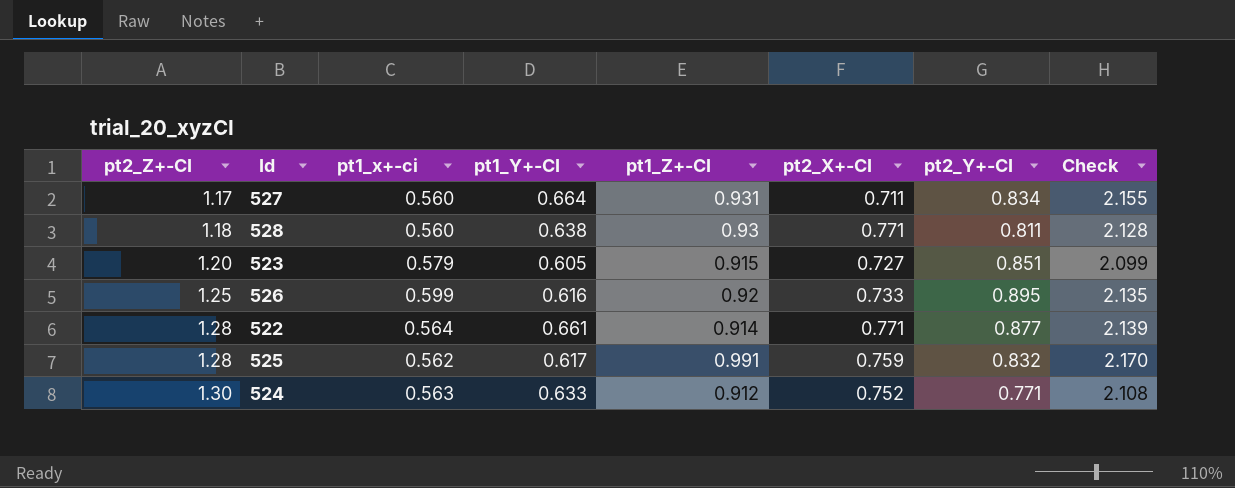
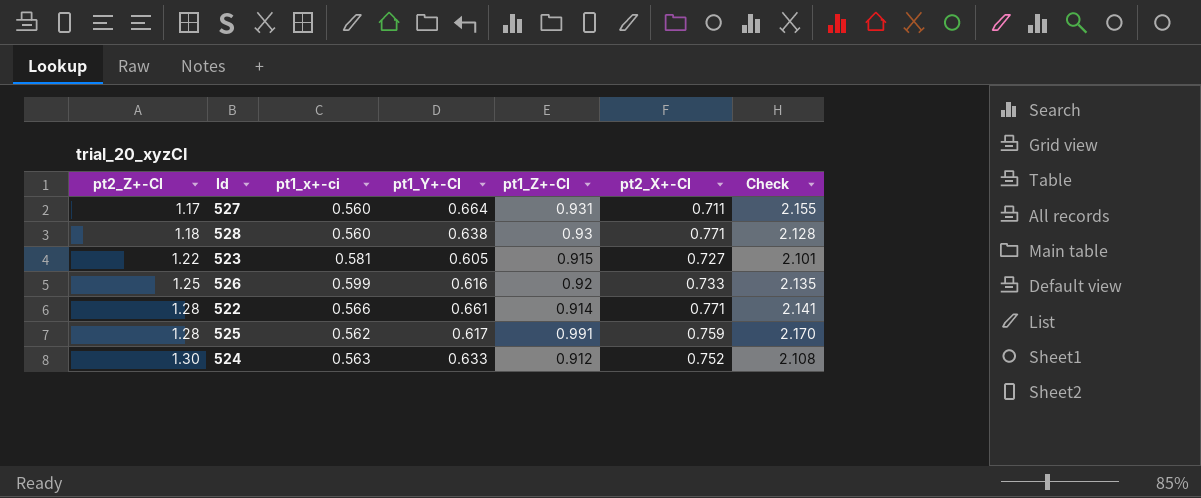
column pt2_Y+-CI | position: 7 -> none
523 | pt2_Z+-CI: 1.20 -> 1.22
523 | pt1_x+-ci: 0.579 -> 0.581
523 | Check: 2.099 -> 2.101
522 | pt1_x+-ci: 0.564 -> 0.566
522 | Check: 2.139 -> 2.141

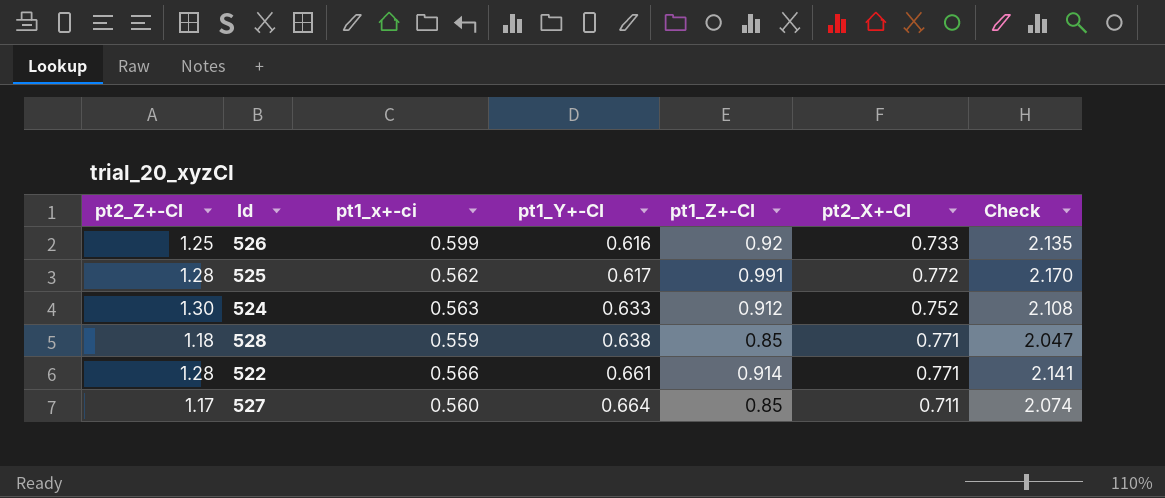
row order: pt2_Z+-CI ascending -> pt1_Y+-CI ascending
row 523: 1.22 | 0.581 | 0.605 | 0.915 | 0.727 | 2.101 -> none
525 | pt2_X+-CI: 0.759 -> 0.772
528 | pt1_x+-ci: 0.560 -> 0.559
528 | pt1_Z+-CI: 0.93 -> 0.85
528 | Check: 2.128 -> 2.047
527 | pt1_Z+-CI: 0.931 -> 0.85
527 | Check: 2.155 -> 2.074

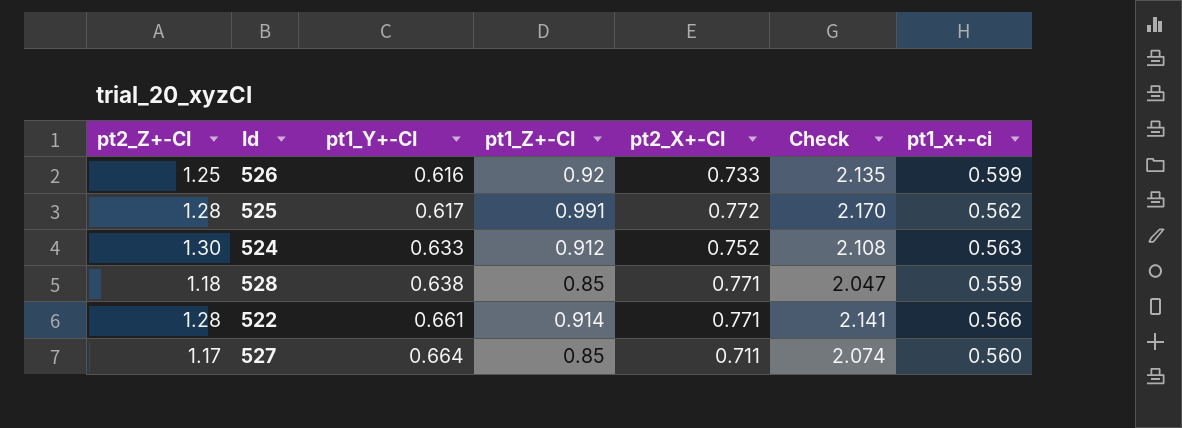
column pt1_x+-ci | position: 3 -> 7

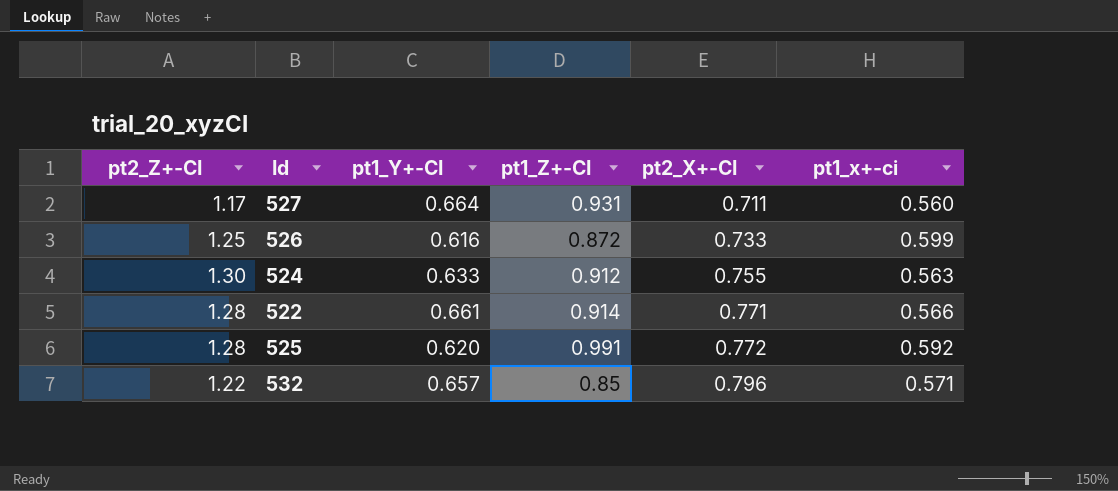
row order: pt1_Y+-CI ascending -> pt2_X+-CI ascending
column Check | formula: [pt1_Y+-CI] + [pt1_Z+-CI] + [pt1_x+-ci] -> none
row 528: 1.18 | 0.638 | 0.85 | 0.771 | 2.047 | 0.559 -> none
527 | pt1_Z+-CI: 0.85 -> 0.931
526 | pt1_Z+-CI: 0.92 -> 0.872
524 | pt2_X+-CI: 0.752 -> 0.755
525 | pt1_Y+-CI: 0.617 -> 0.620
525 | pt1_x+-ci: 0.562 -> 0.592
row 532: none -> 1.22 | 0.657 | 0.85 | 0.796 | 0.571

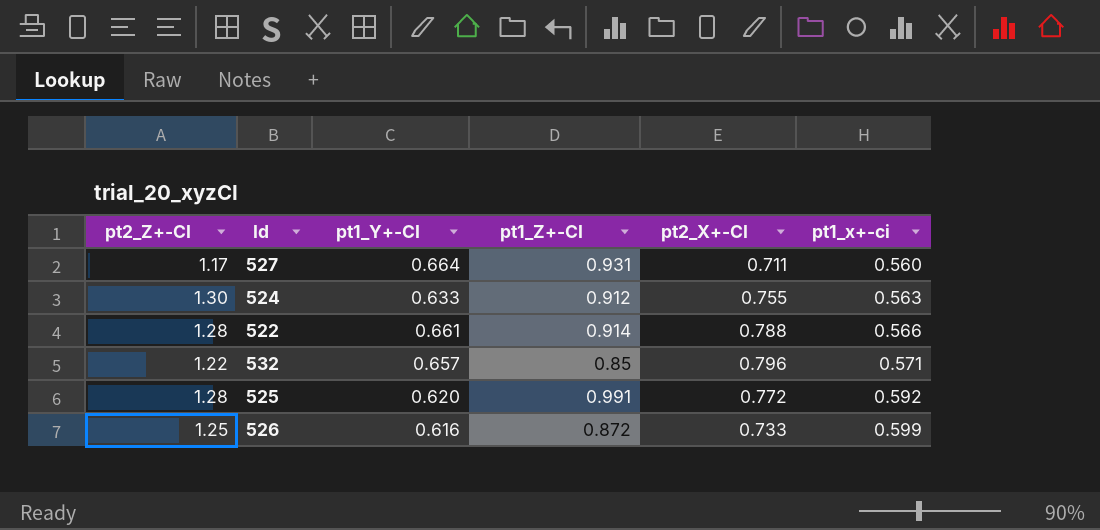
row order: pt2_X+-CI ascending -> pt1_x+-ci ascending
522 | pt2_X+-CI: 0.771 -> 0.788

